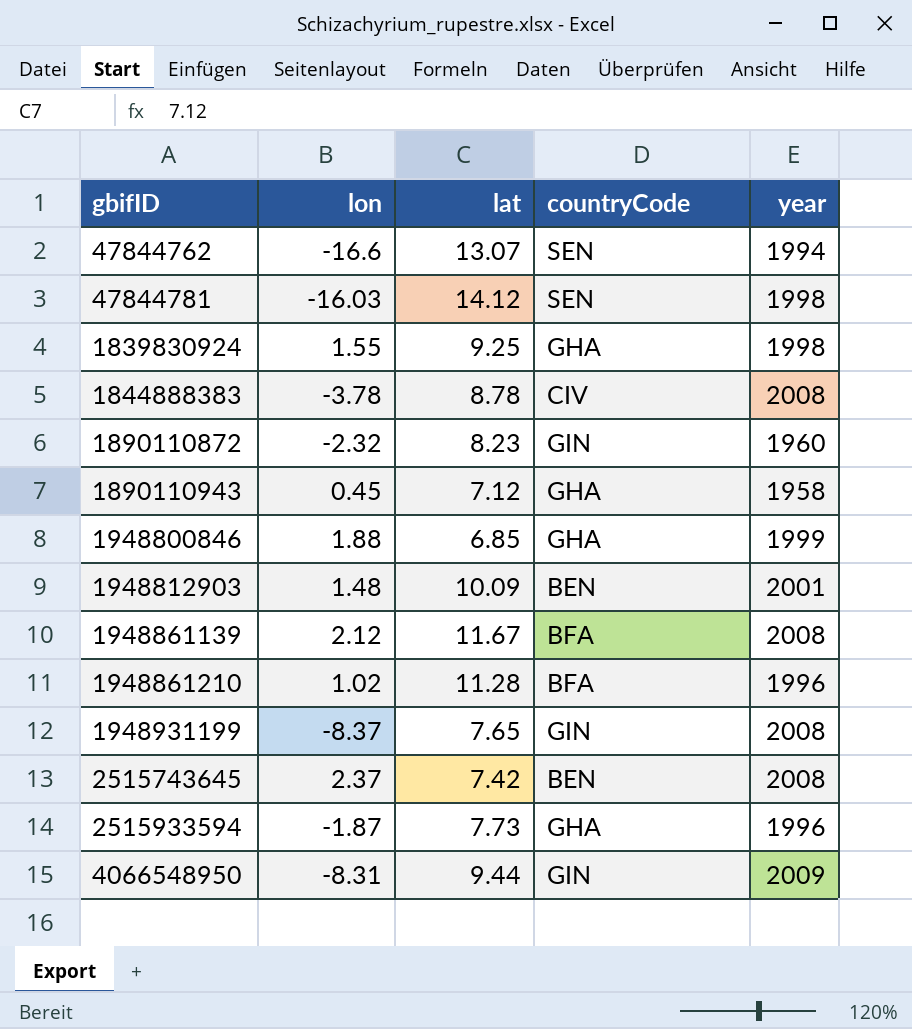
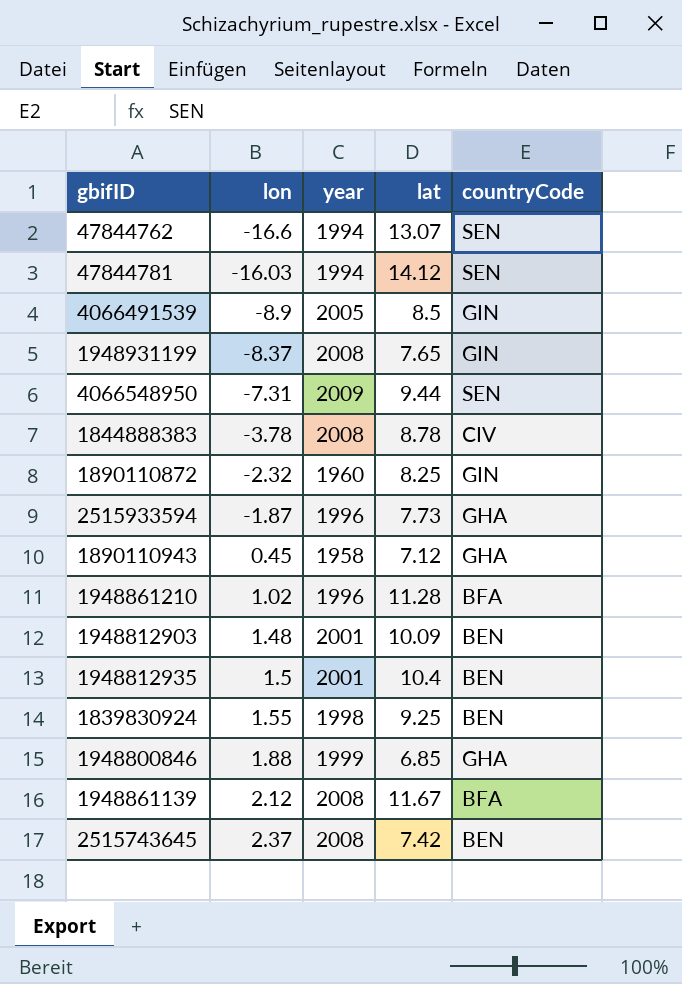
row order: gbifID ascending -> lon ascending
column year | position: 5 -> 3
47844781 | year: 1998 -> 1994
row 4066491539: none -> -8.9 | 2005 | 8.5 | GIN
4066548950 | lon: -8.31 -> -7.31
4066548950 | countryCode: GIN -> SEN
1890110872 | lat: 8.23 -> 8.25
row 1948812935: none -> 1.5 | 2001 | 10.4 | BEN
1839830924 | countryCode: GHA -> BEN

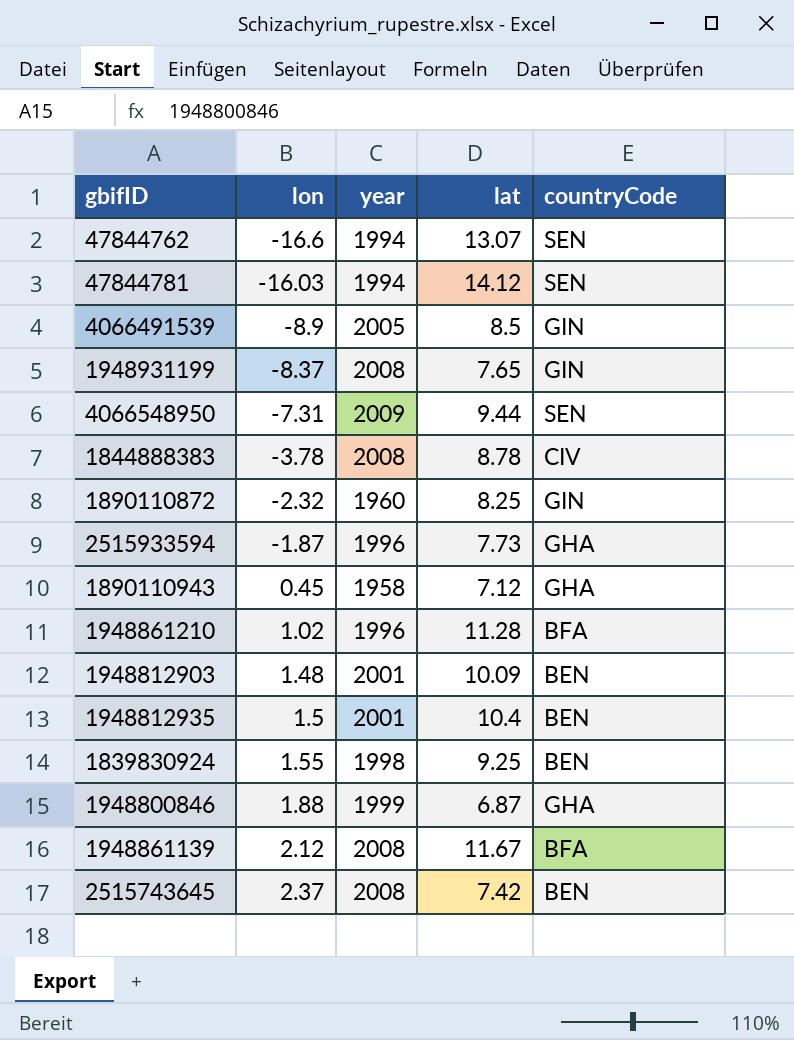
1948800846 | lat: 6.85 -> 6.87

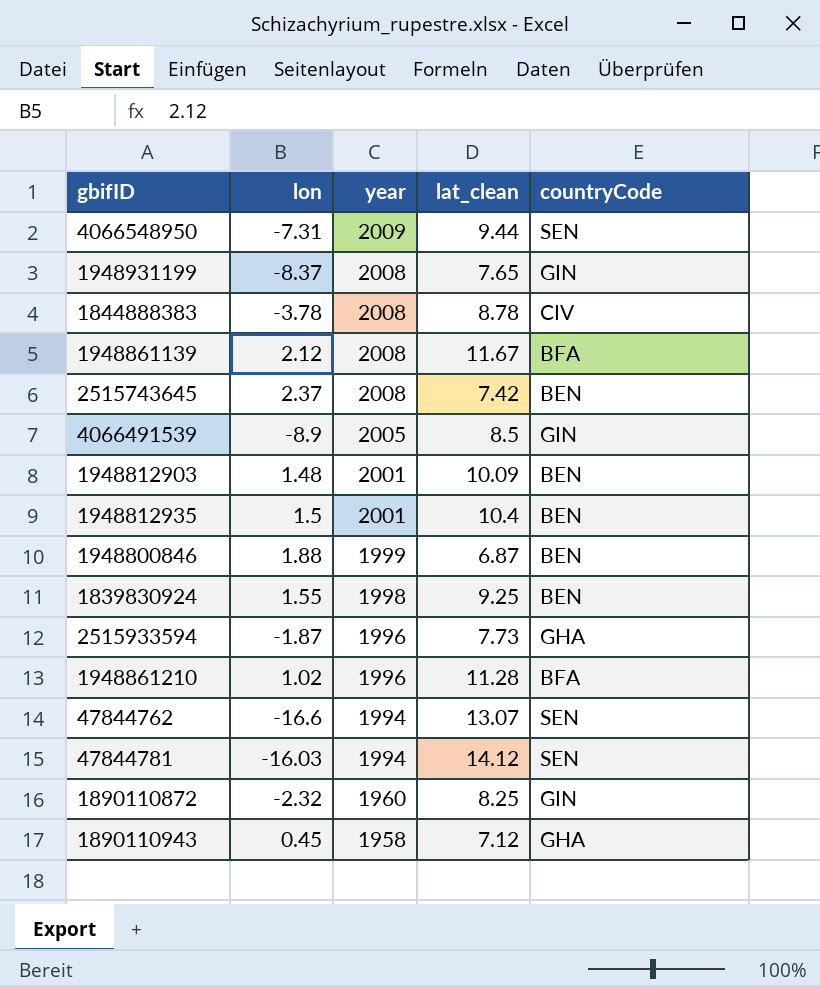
row order: lon ascending -> year descending
column name: lat -> lat_clean
1948800846 | countryCode: GHA -> BEN

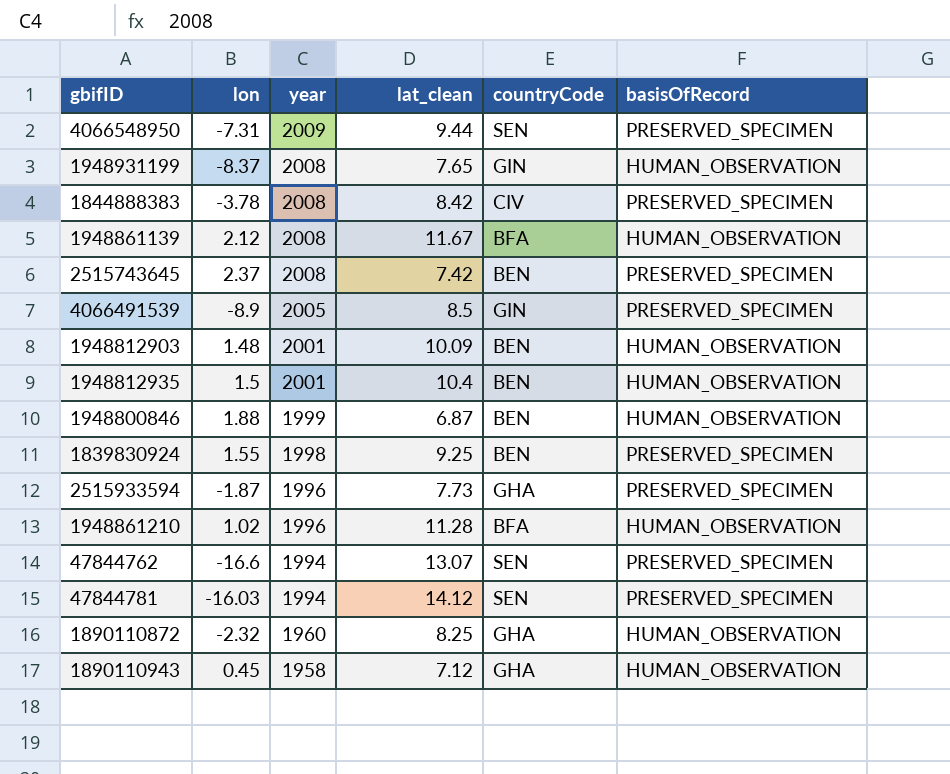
column basisOfRecord | position: none -> 6
1844888383 | lat_clean: 8.78 -> 8.42
1890110872 | countryCode: GIN -> GHA

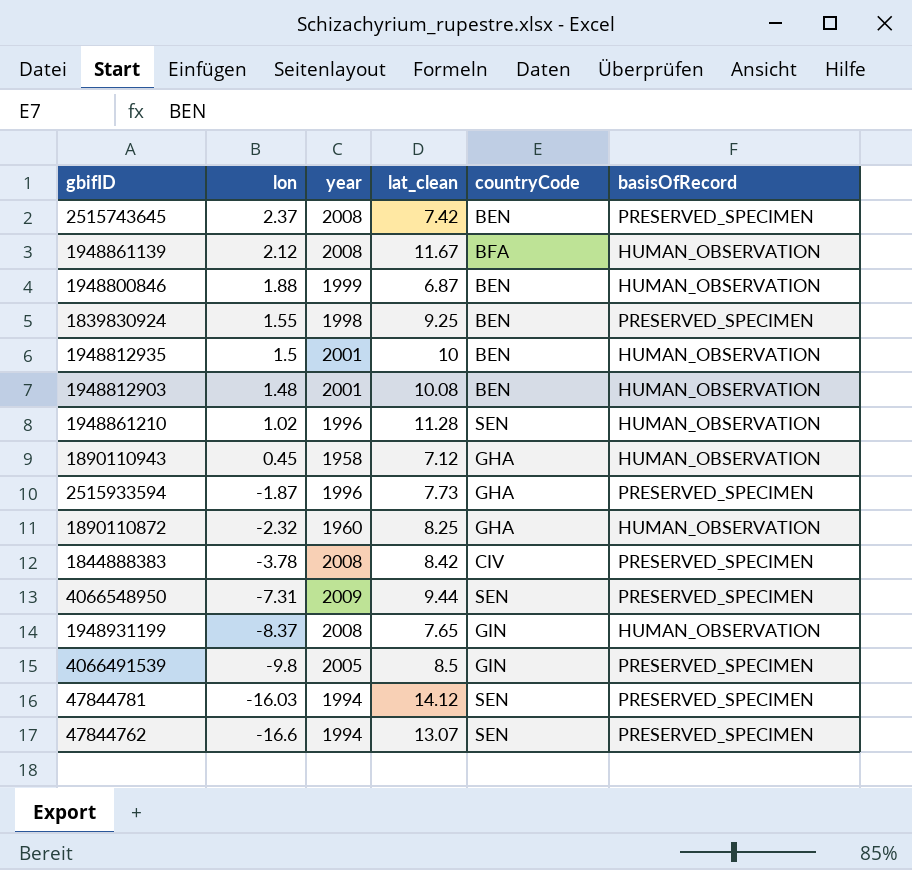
row order: year descending -> lon descending
1948812935 | lat_clean: 10.4 -> 10
1948812903 | lat_clean: 10.09 -> 10.08
1948861210 | countryCode: BFA -> SEN
4066491539 | lon: -8.9 -> -9.8

